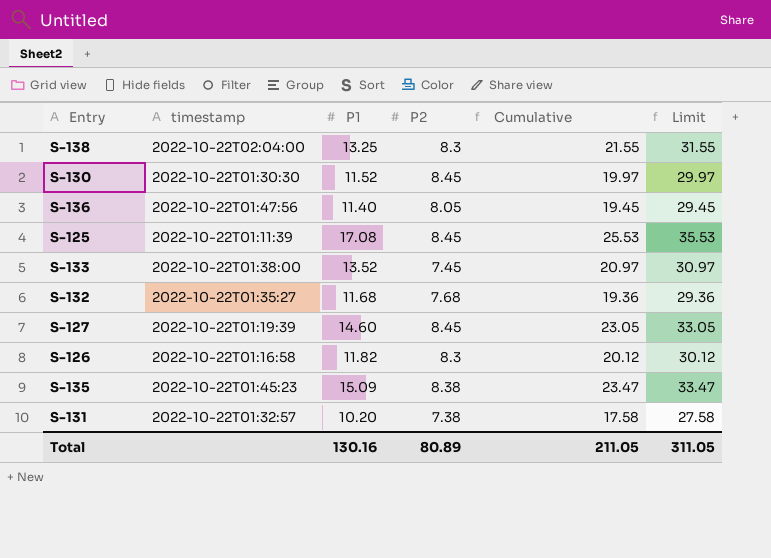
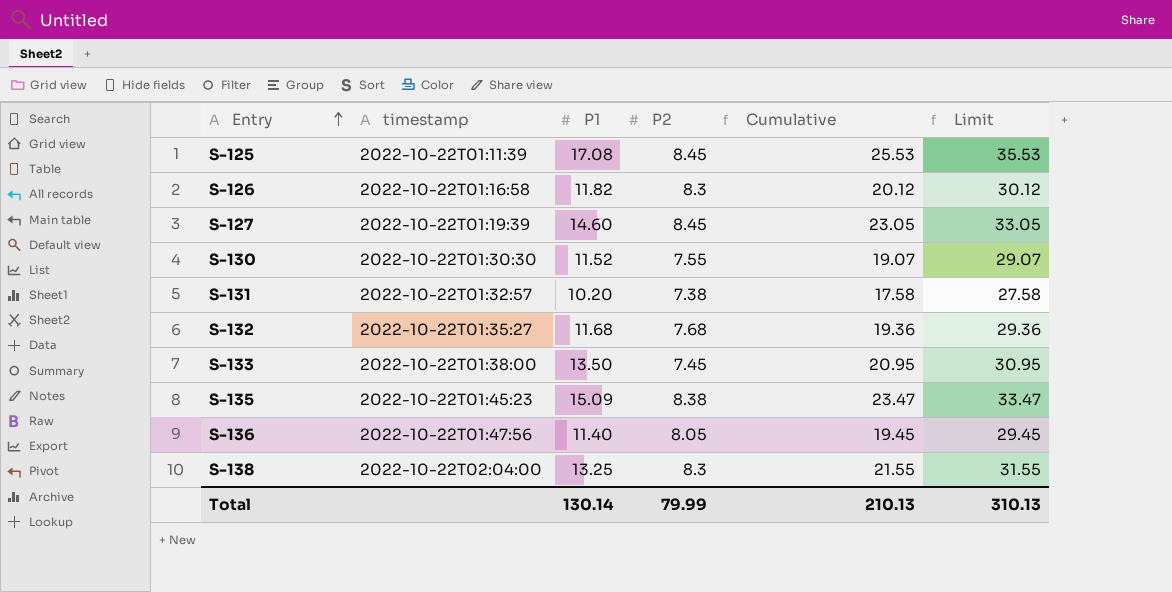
row order: none -> Entry ascending
S-130 | P2: 8.45 -> 7.55
S-130 | Cumulative: 19.97 -> 19.07
S-130 | Limit: 29.97 -> 29.07
S-133 | P1: 13.52 -> 13.50
S-133 | Cumulative: 20.97 -> 20.95
S-133 | Limit: 30.97 -> 30.95
Total | P1: 130.16 -> 130.14
Total | P2: 80.89 -> 79.99
Total | Cumulative: 211.05 -> 210.13
Total | Limit: 311.05 -> 310.13

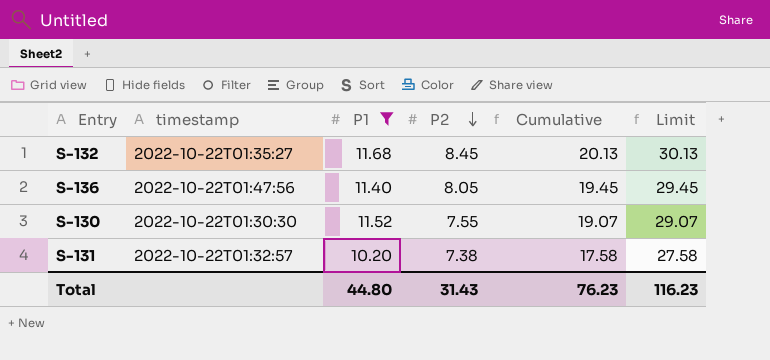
filter: none -> P1 <= 11.68
row order: Entry ascending -> P2 descending
S-132 | P2: 7.68 -> 8.45
S-132 | Cumulative: 19.36 -> 20.13
S-132 | Limit: 29.36 -> 30.13
Total | P1: 130.14 -> 44.80
Total | P2: 79.99 -> 31.43
Total | Cumulative: 210.13 -> 76.23
Total | Limit: 310.13 -> 116.23

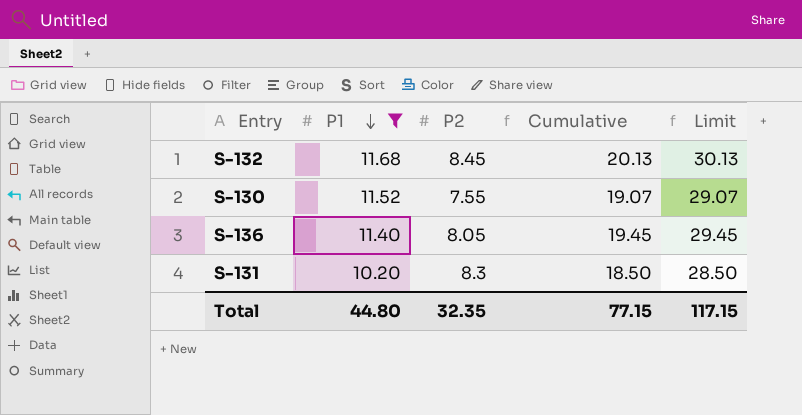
row order: P2 descending -> P1 descending
column timestamp | position: 2 -> none
S-131 | P2: 7.38 -> 8.3
S-131 | Cumulative: 17.58 -> 18.50
S-131 | Limit: 27.58 -> 28.50
Total | P2: 31.43 -> 32.35
Total | Cumulative: 76.23 -> 77.15
Total | Limit: 116.23 -> 117.15

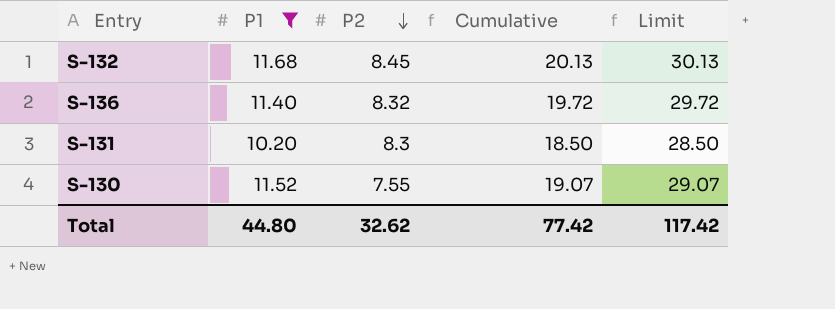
row order: P1 descending -> P2 descending
S-136 | P2: 8.05 -> 8.32
S-136 | Cumulative: 19.45 -> 19.72
S-136 | Limit: 29.45 -> 29.72
Total | P2: 32.35 -> 32.62
Total | Cumulative: 77.15 -> 77.42
Total | Limit: 117.15 -> 117.42

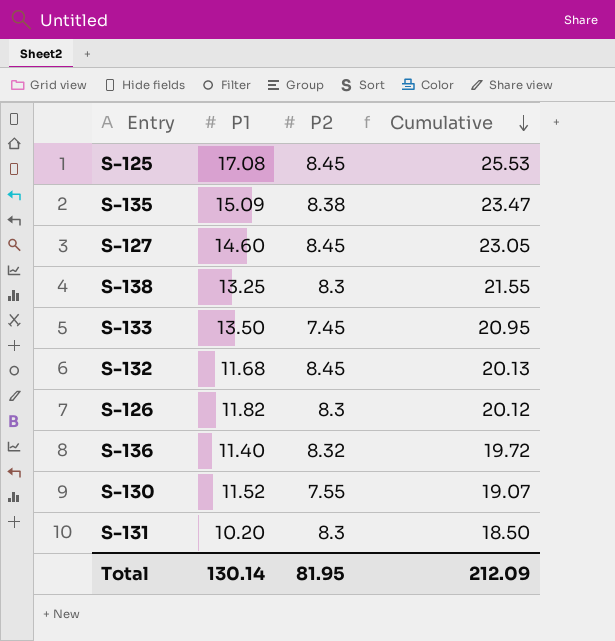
filter: P1 <= 11.68 -> none
row order: P2 descending -> Cumulative descending
column Limit | formula: [Cumulative] + 10 -> none
Total | P1: 44.80 -> 130.14
Total | P2: 32.62 -> 81.95
Total | Cumulative: 77.42 -> 212.09

